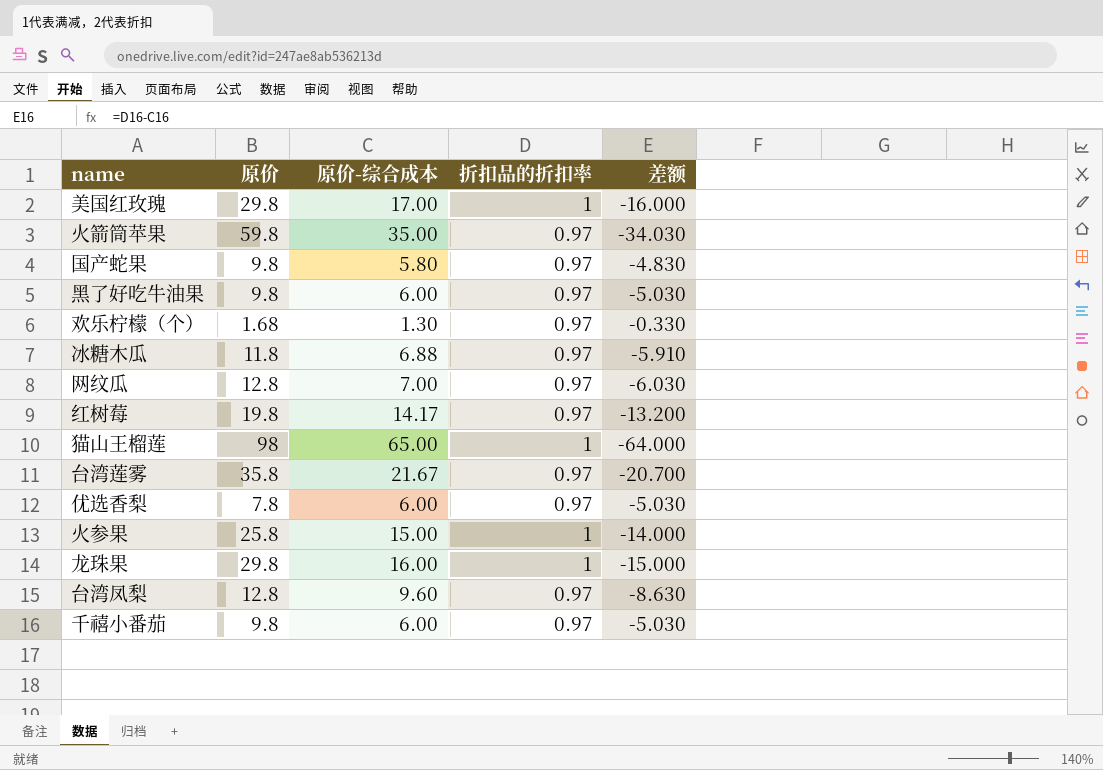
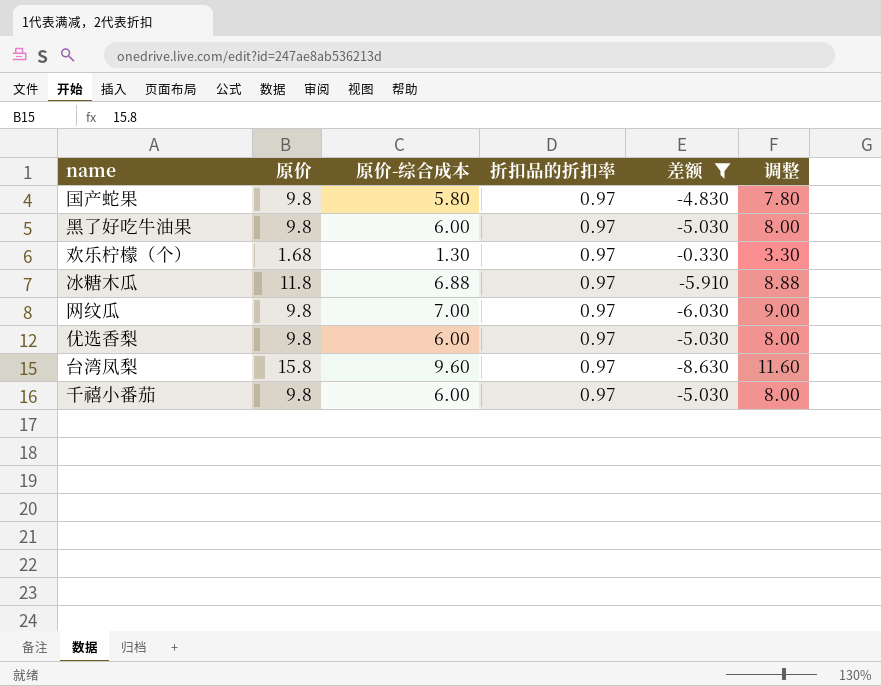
filter: none -> 差额 >= -8.630
column 调整 | formula: none -> [原价-综合成本] + 2
网纹瓜 | 原价: 12.8 -> 9.8
优选香梨 | 原价: 7.8 -> 9.8
台湾凤梨 | 原价: 12.8 -> 15.8

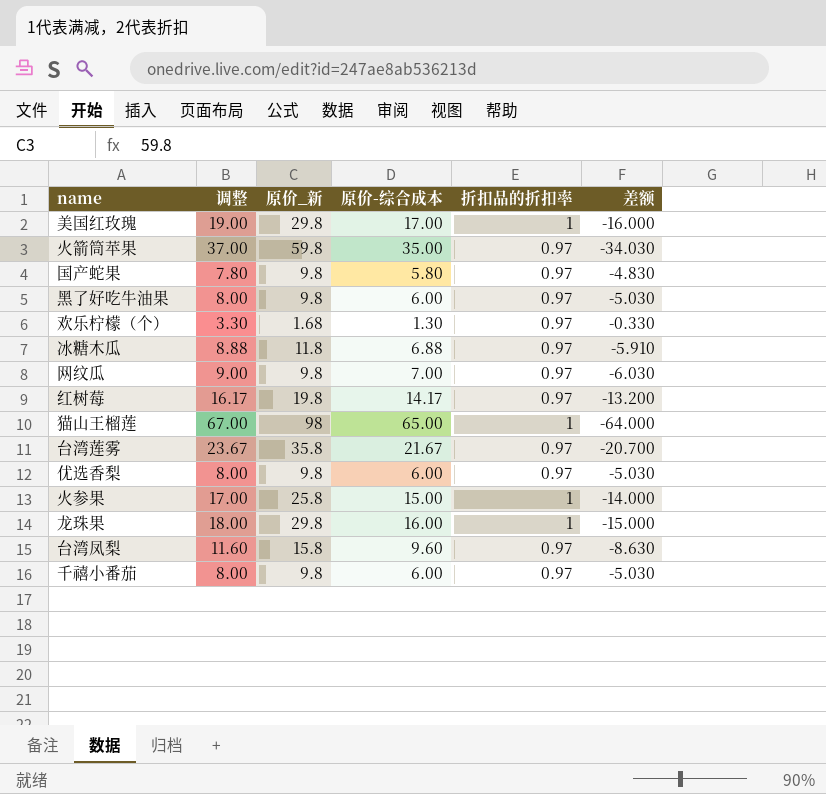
filter: 差额 >= -8.630 -> none
column 调整 | position: 6 -> 2
column name: 原价 -> 原价_新

